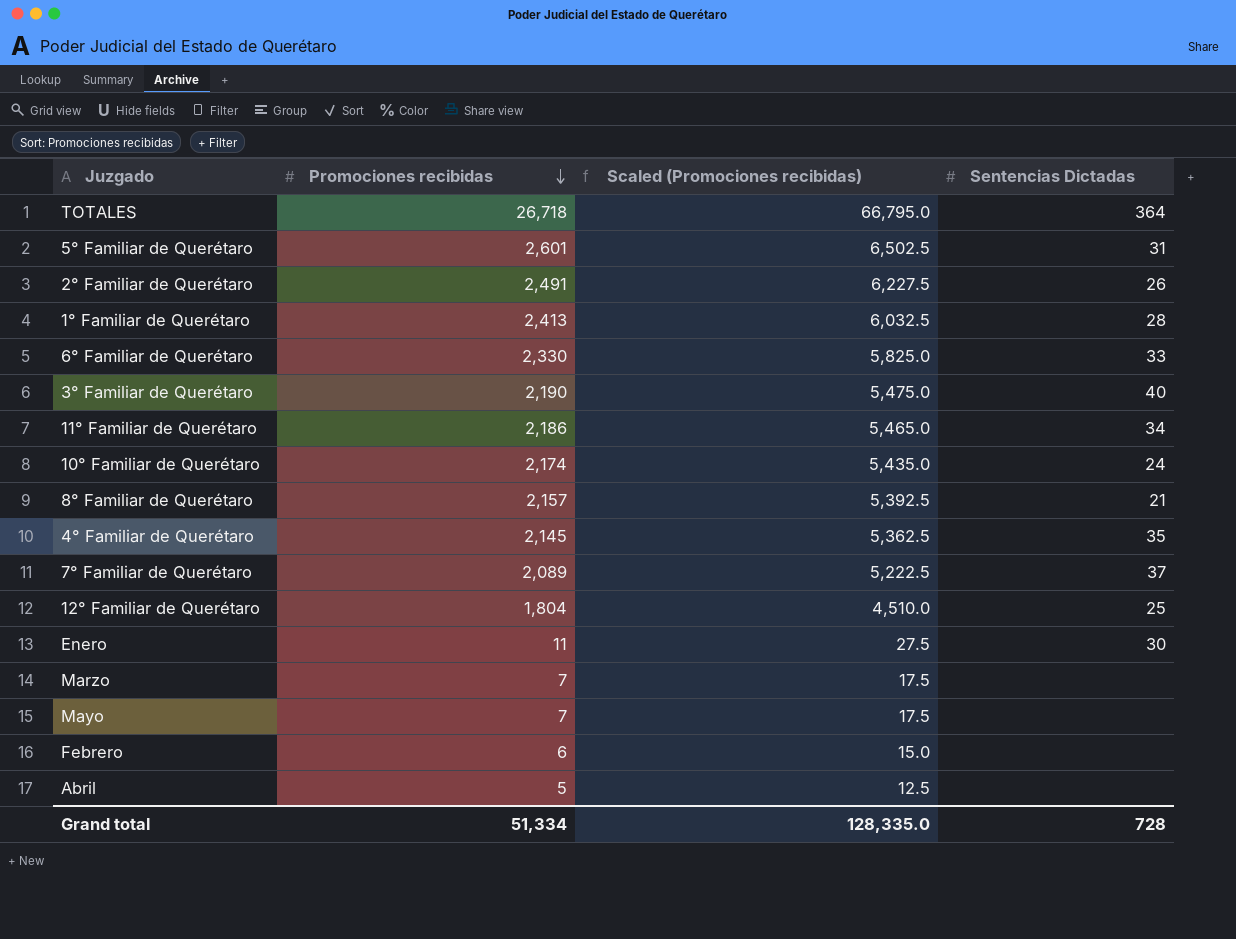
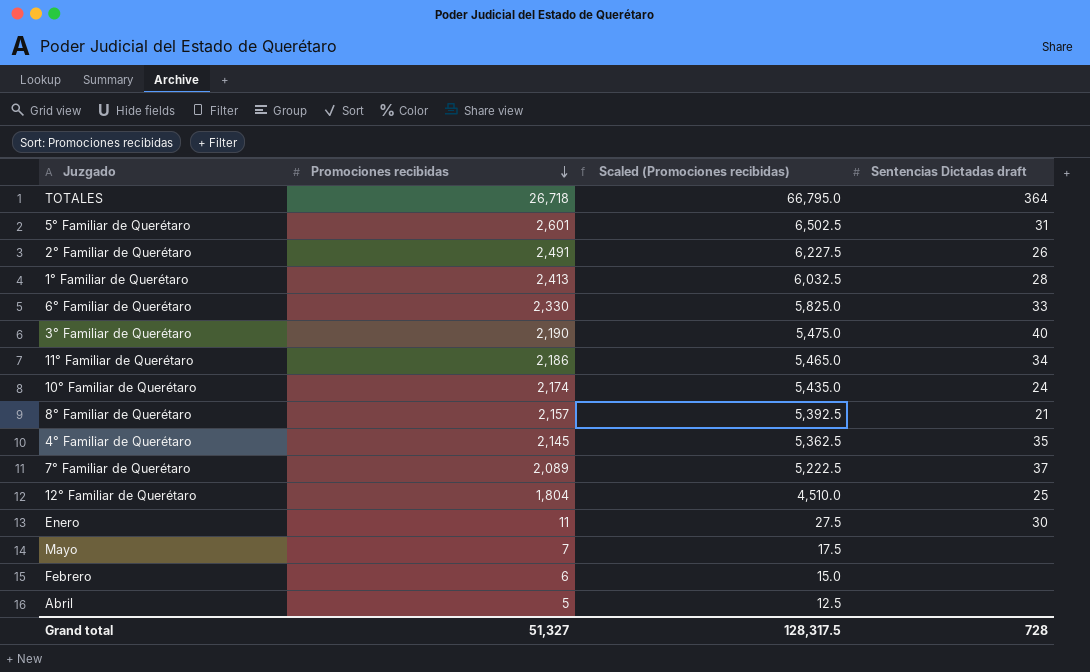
column name: Sentencias Dictadas -> Sentencias Dictadas draft
row Marzo: 7 | 17.5 | none -> none
Grand total | Promociones recibidas: 51,334 -> 51,327
Grand total | Scaled (Promociones recibidas): 128,335.0 -> 128,317.5

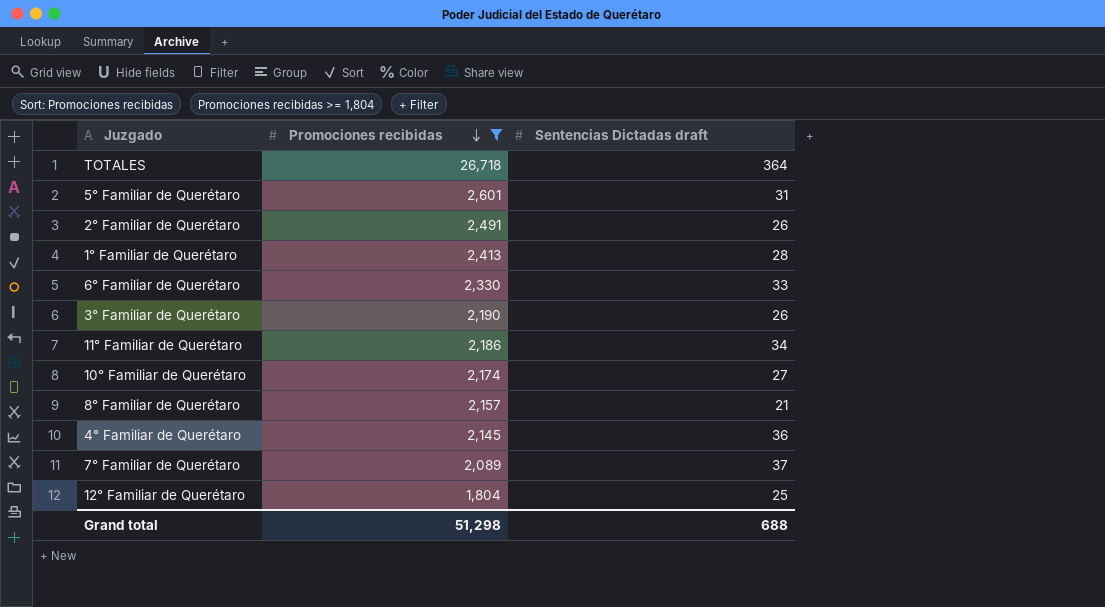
filter: none -> Promociones recibidas >= 1,804
column Scaled (Promociones recibidas) | formula: [Promociones recibidas] * 2.5 -> none
3° Familiar de Querétaro | Sentencias Dictadas draft: 40 -> 26
10° Familiar de Querétaro | Sentencias Dictadas draft: 24 -> 27
4° Familiar de Querétaro | Sentencias Dictadas draft: 35 -> 36
Grand total | Promociones recibidas: 51,327 -> 51,298
Grand total | Sentencias Dictadas draft: 728 -> 688

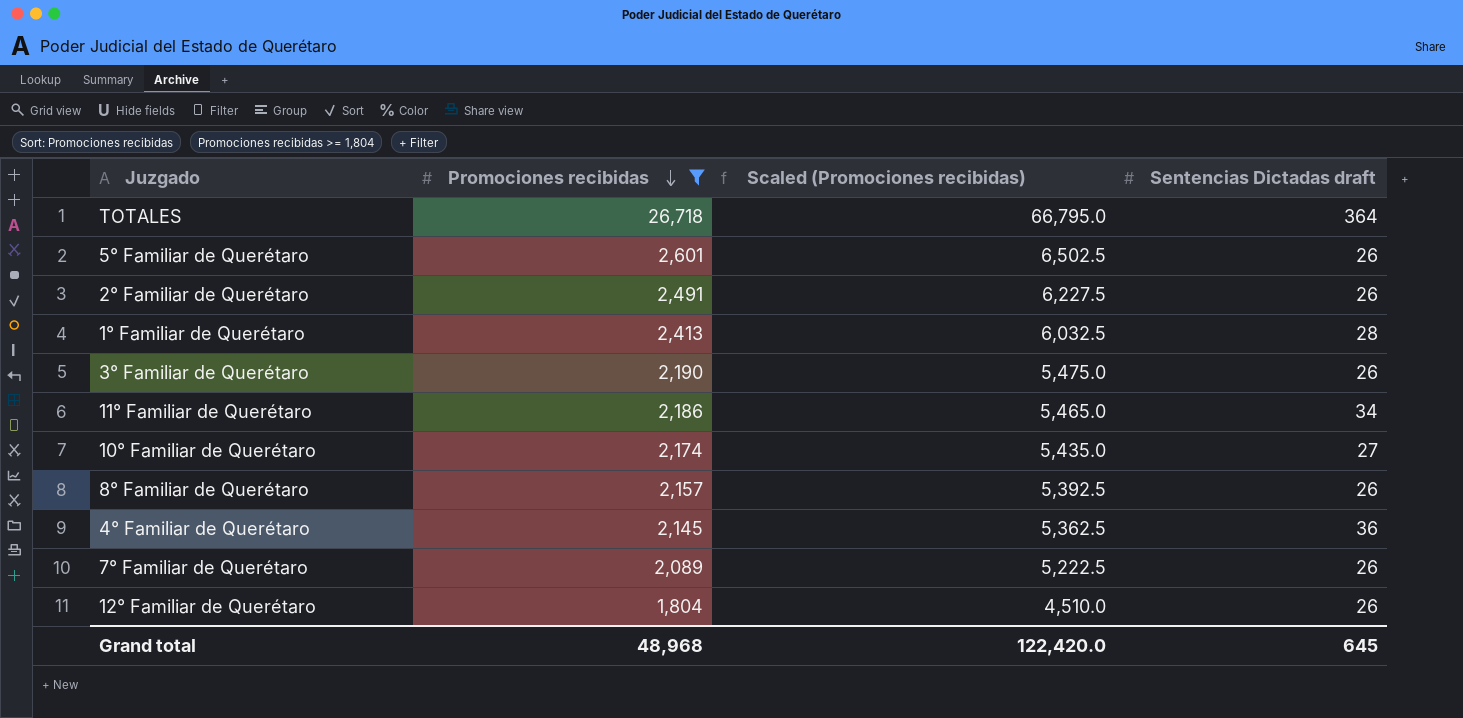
column Scaled (Promociones recibidas) | formula: none -> [Promociones recibidas] * 2.5
row 6° Familiar de Querétaro: 2,330 | 33 -> none
5° Familiar de Querétaro | Sentencias Dictadas draft: 31 -> 26
8° Familiar de Querétaro | Sentencias Dictadas draft: 21 -> 26
7° Familiar de Querétaro | Sentencias Dictadas draft: 37 -> 26
12° Familiar de Querétaro | Sentencias Dictadas draft: 25 -> 26
Grand total | Promociones recibidas: 51,298 -> 48,968
Grand total | Sentencias Dictadas draft: 688 -> 645

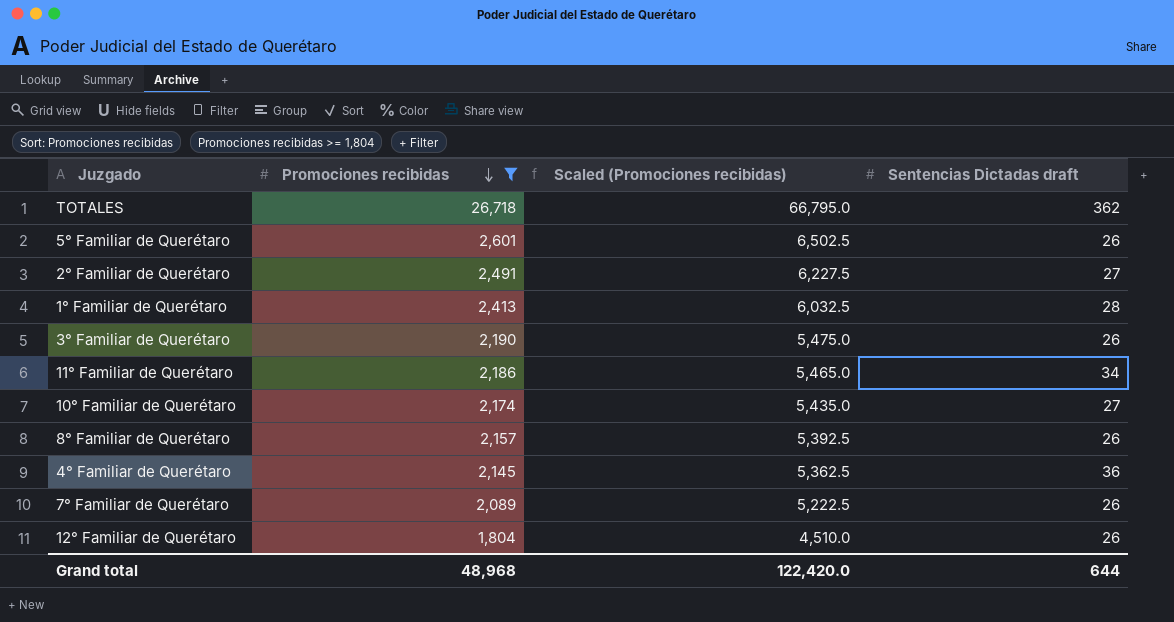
TOTALES | Sentencias Dictadas draft: 364 -> 362
2° Familiar de Querétaro | Sentencias Dictadas draft: 26 -> 27
Grand total | Sentencias Dictadas draft: 645 -> 644

